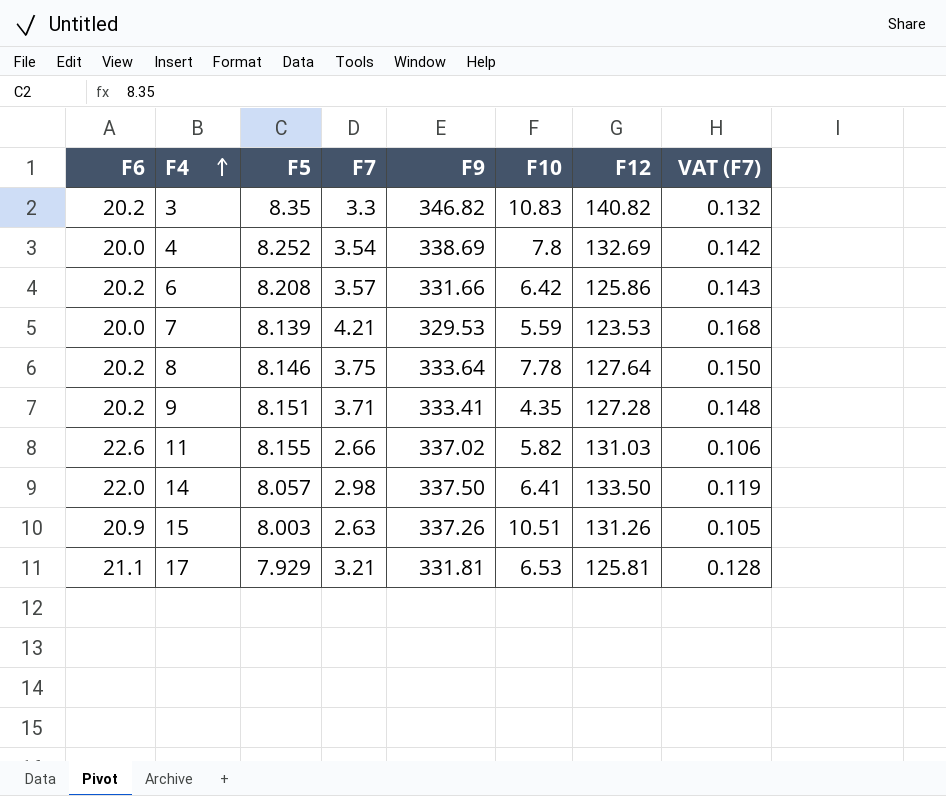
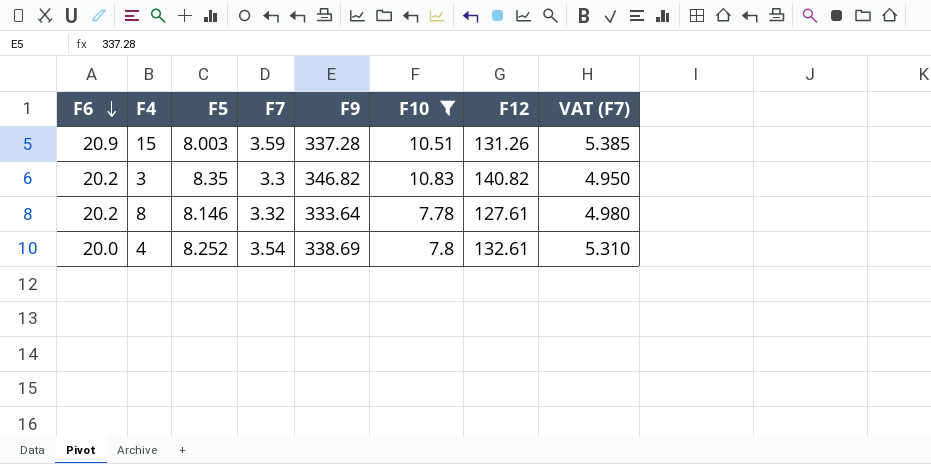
filter: none -> F10 >= 7.78
row order: F4 ascending -> F6 descending
column VAT (F7) | formula: [F7] * 0.04 -> [F7] * 1.5
15 | F7: 2.63 -> 3.59
15 | F9: 337.26 -> 337.28
8 | F7: 3.75 -> 3.32
8 | F12: 127.64 -> 127.61
4 | F12: 132.69 -> 132.61

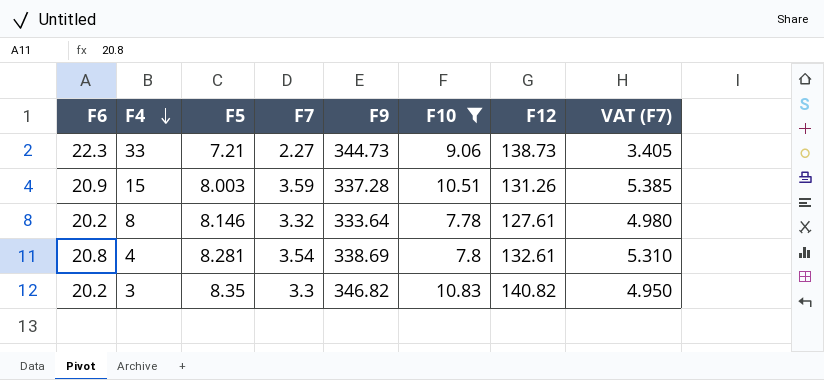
row order: F6 descending -> F4 descending
row 33: none -> 22.3 | 7.21 | 2.27 | 344.73 | 9.06 | 138.73 | 3.405
4 | F6: 20.0 -> 20.8
4 | F5: 8.252 -> 8.281

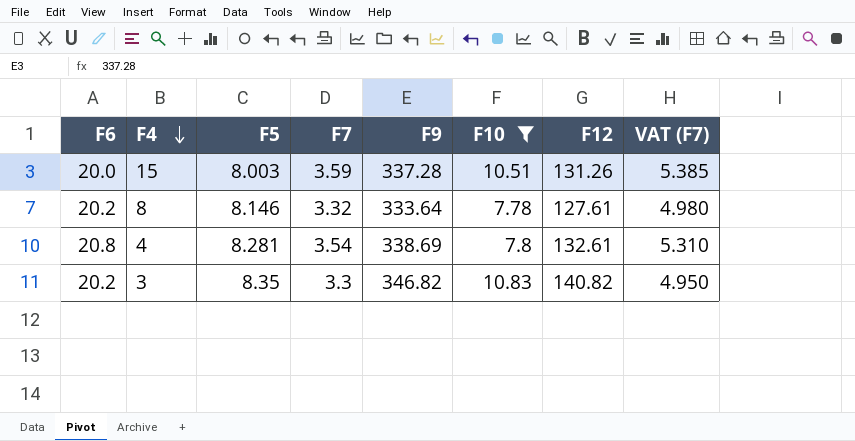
row 33: 22.3 | 7.21 | 2.27 | 344.73 | 9.06 | 138.73 | 3.405 -> none
15 | F6: 20.9 -> 20.0

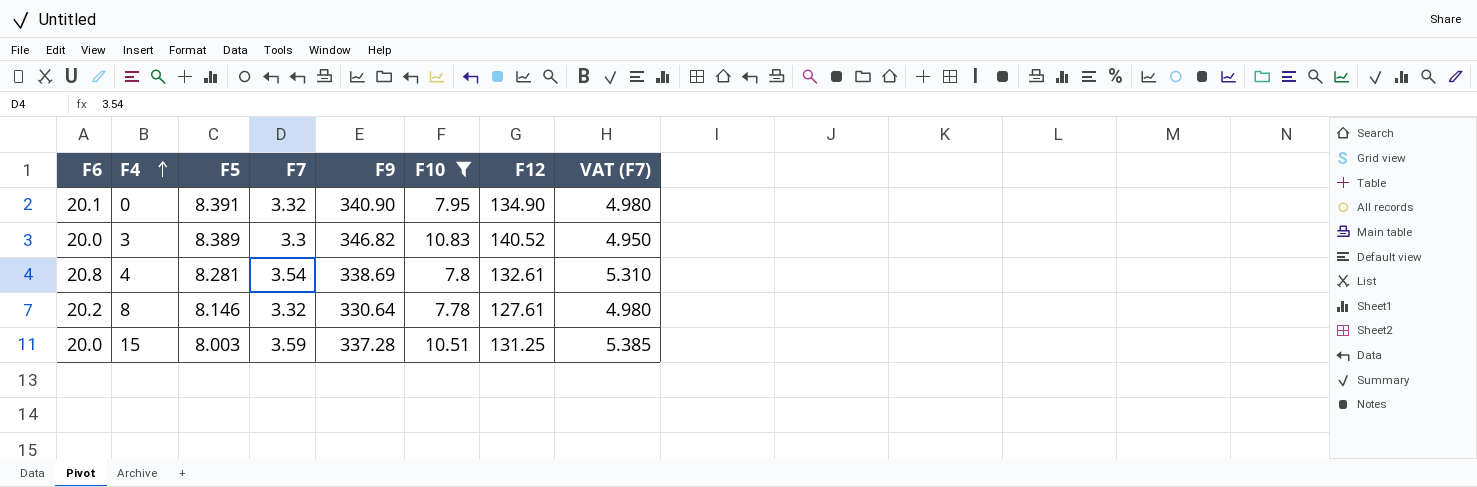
row order: F4 descending -> F4 ascending
row 0: none -> 20.1 | 8.391 | 3.32 | 340.90 | 7.95 | 134.90 | 4.980
3 | F6: 20.2 -> 20.0
3 | F5: 8.35 -> 8.389
3 | F12: 140.82 -> 140.52
8 | F9: 333.64 -> 330.64
15 | F12: 131.26 -> 131.25

